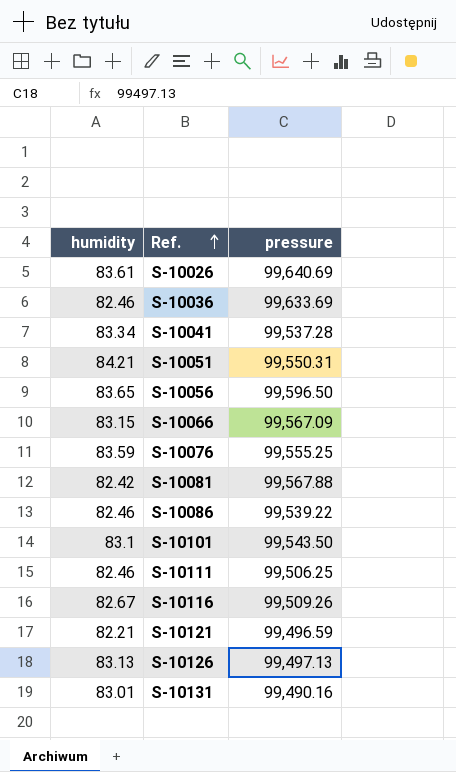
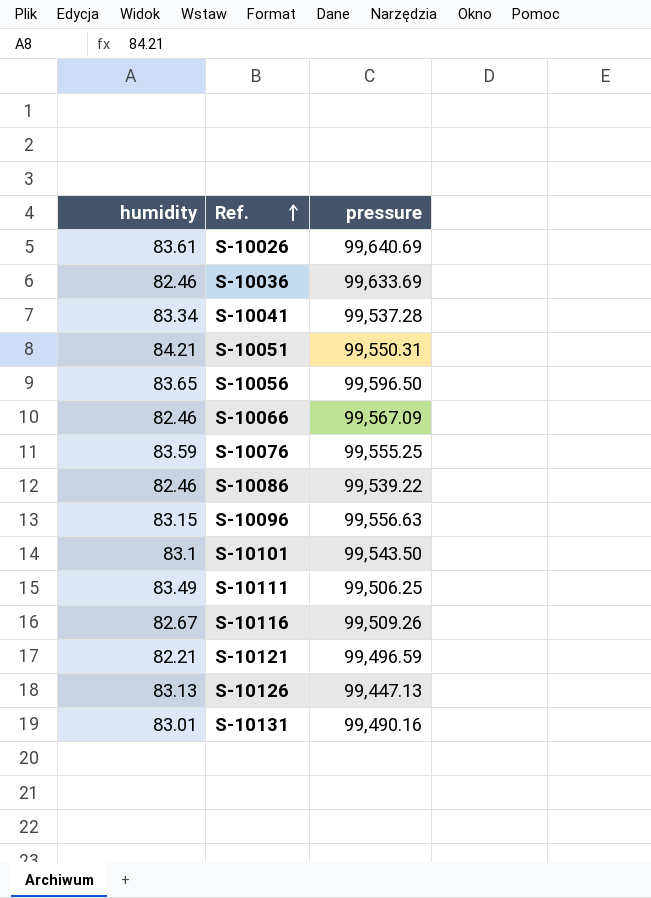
row S-10081: 82.42 | 99,567.88 -> none
S-10066 | humidity: 83.15 -> 82.46
row S-10096: none -> 83.15 | 99,556.63
S-10111 | humidity: 82.46 -> 83.49
S-10126 | pressure: 99,497.13 -> 99,447.13

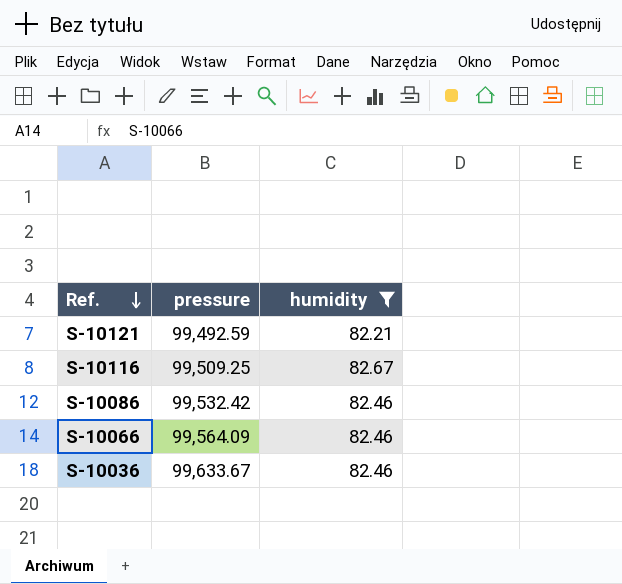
filter: none -> humidity <= 82.67
row order: Ref. ascending -> Ref. descending
column humidity | position: 1 -> 3
S-10121 | pressure: 99,496.59 -> 99,492.59
S-10116 | pressure: 99,509.26 -> 99,509.25
S-10086 | pressure: 99,539.22 -> 99,532.42
S-10066 | pressure: 99,567.09 -> 99,564.09
S-10036 | pressure: 99,633.69 -> 99,633.67

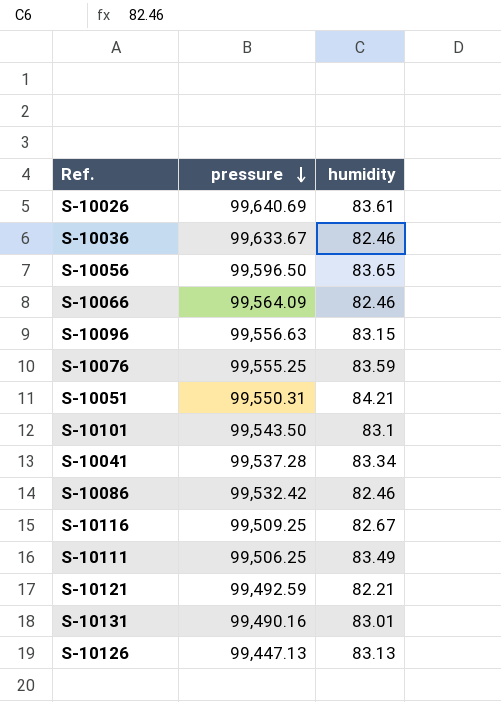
filter: humidity <= 82.67 -> none
row order: Ref. descending -> pressure descending

